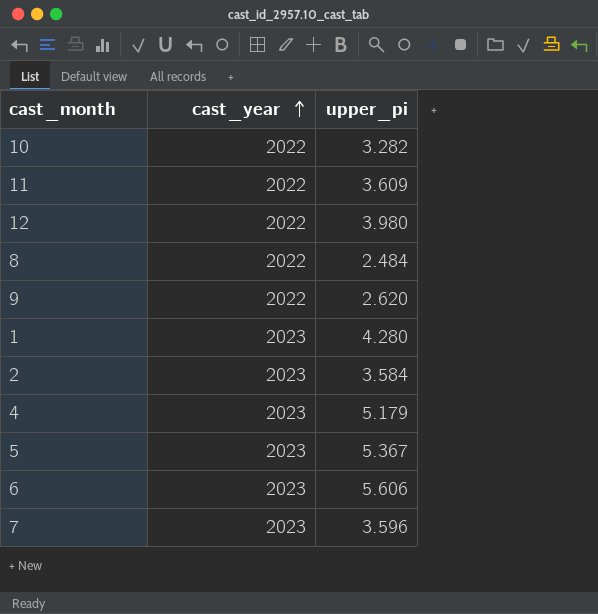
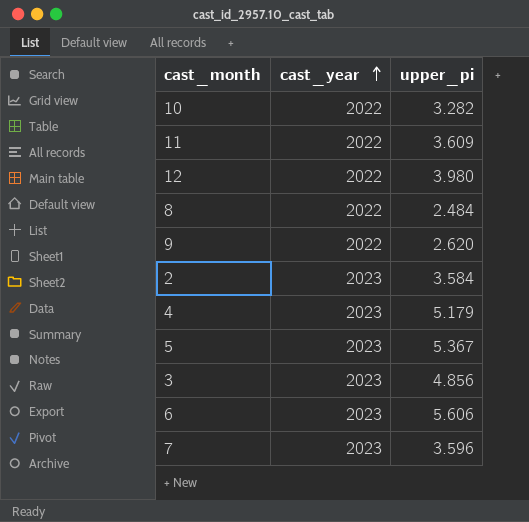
row 1: 2023 | 4.280 -> none
row 3: none -> 2023 | 4.856

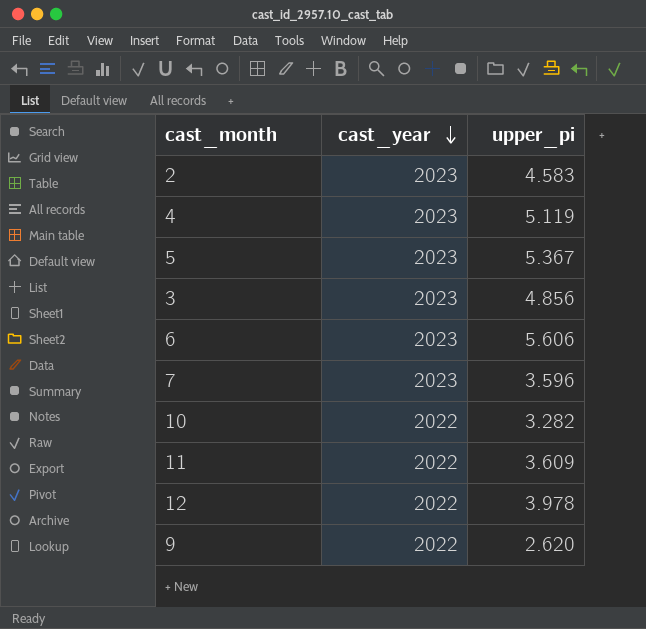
row order: cast_year ascending -> cast_year descending
row 8: 2022 | 2.484 -> none
2 | upper_pi: 3.584 -> 4.583
4 | upper_pi: 5.179 -> 5.119
12 | upper_pi: 3.980 -> 3.978

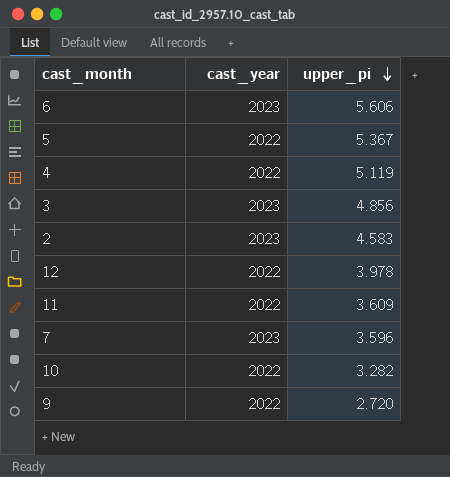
row order: cast_year descending -> upper_pi descending
5 | cast_year: 2023 -> 2022
4 | cast_year: 2023 -> 2022
9 | upper_pi: 2.620 -> 2.720

